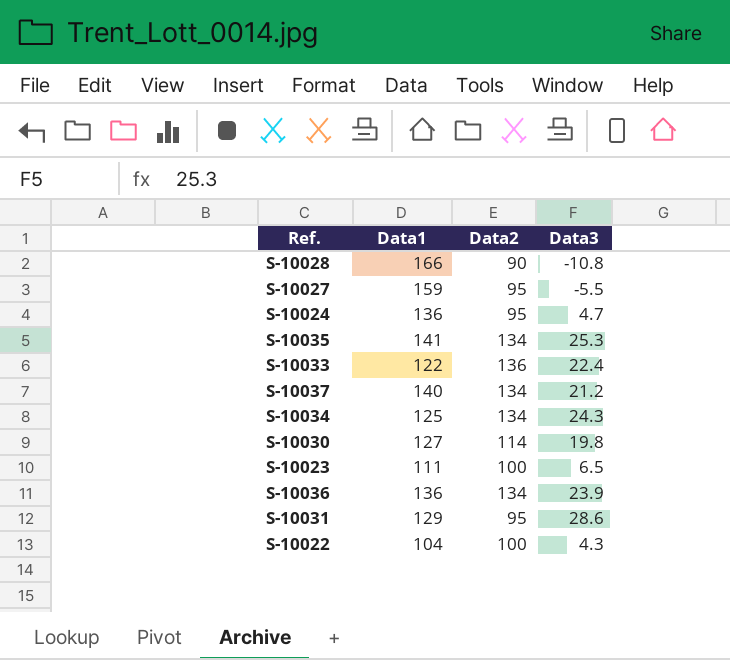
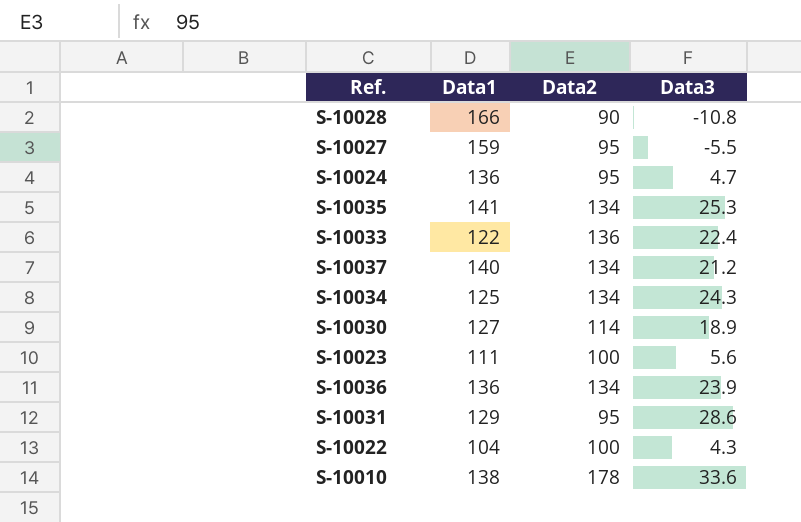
S-10030 | Data3: 19.8 -> 18.9
S-10023 | Data3: 6.5 -> 5.6
row S-10010: none -> 138 | 178 | 33.6

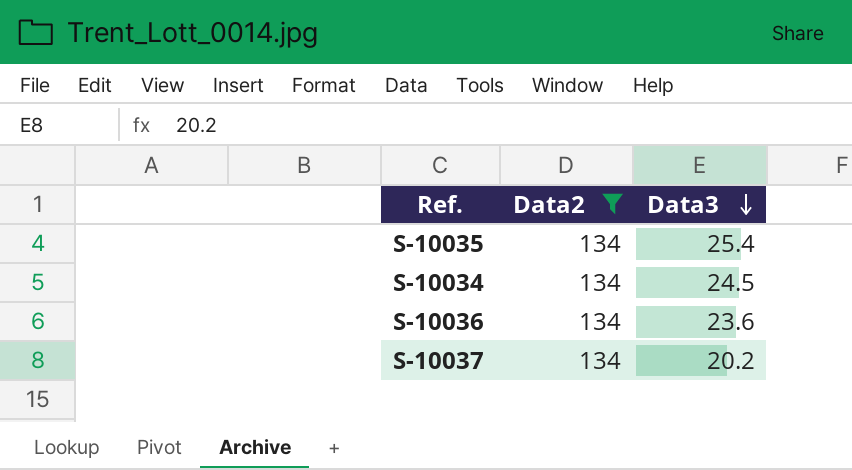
filter: none -> Data2 = 134
row order: none -> Data3 descending
column Data1 | position: 2 -> none
S-10035 | Data3: 25.3 -> 25.4
S-10034 | Data3: 24.3 -> 24.5
S-10036 | Data3: 23.9 -> 23.6
S-10037 | Data3: 21.2 -> 20.2

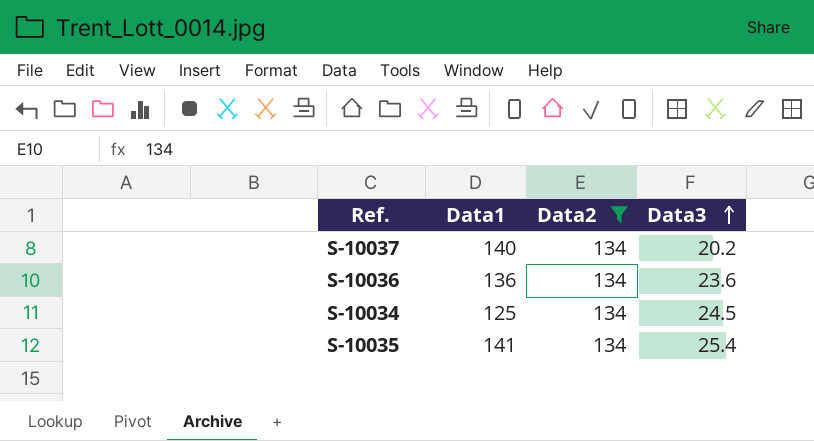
row order: Data3 descending -> Data3 ascending
column Data1 | position: none -> 2

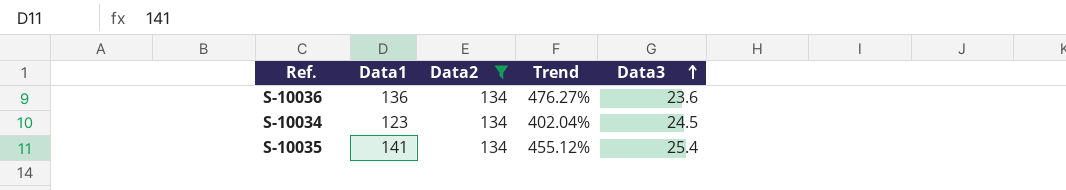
column Trend | formula: none -> ([Data1] - [Data3]) / [Data3]
row S-10037: 140 | 134 | 20.2 -> none
S-10034 | Data1: 125 -> 123

